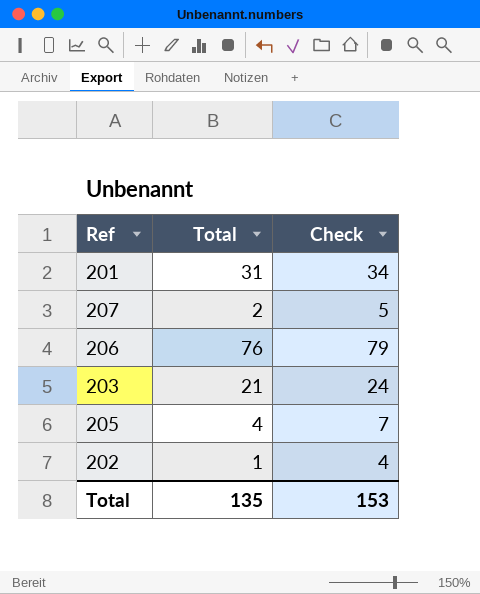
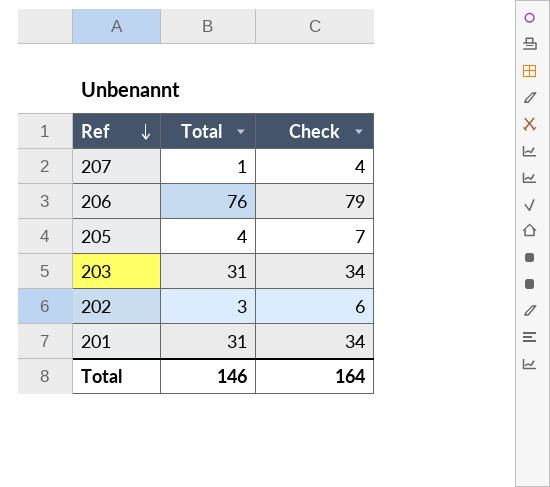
row order: none -> Ref descending
207 | Total: 2 -> 1
207 | Check: 5 -> 4
203 | Total: 21 -> 31
203 | Check: 24 -> 34
202 | Total: 1 -> 3
202 | Check: 4 -> 6
Total | Total: 135 -> 146
Total | Check: 153 -> 164

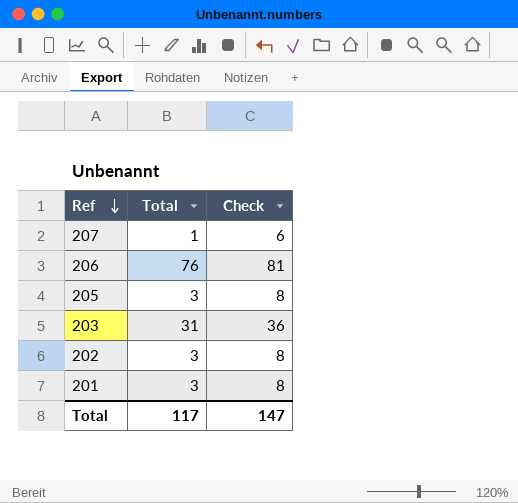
column Check | formula: [Total] + 3 -> [Total] + 5
205 | Total: 4 -> 3
201 | Total: 31 -> 3
Total | Total: 146 -> 117
Total | Check: 164 -> 147

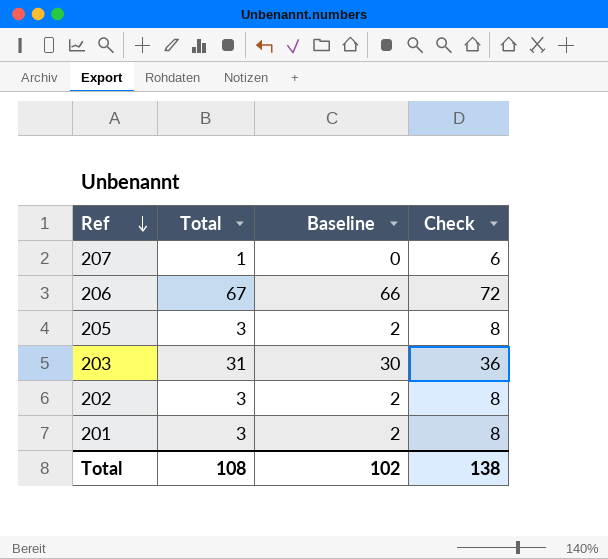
column Baseline | formula: none -> [Total] - 1
206 | Total: 76 -> 67
206 | Check: 81 -> 72
Total | Total: 117 -> 108
Total | Check: 147 -> 138

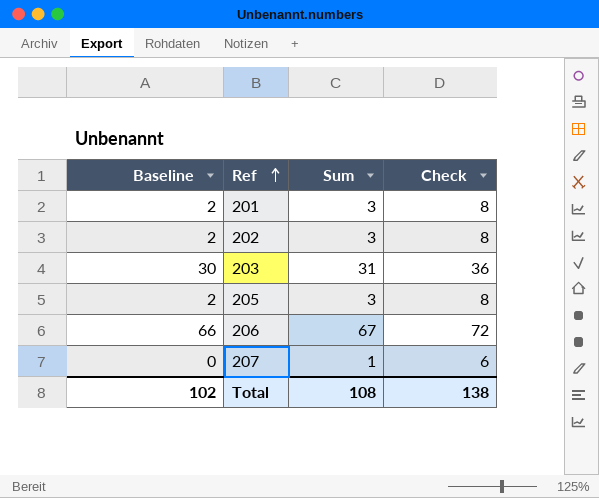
row order: Ref descending -> Ref ascending
column Baseline | position: 3 -> 1
column name: Total -> Sum

